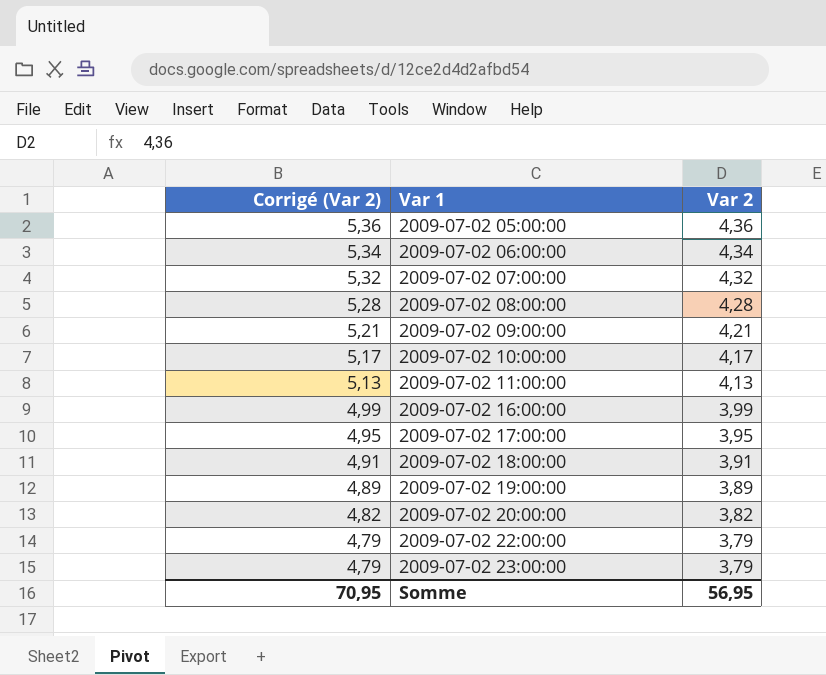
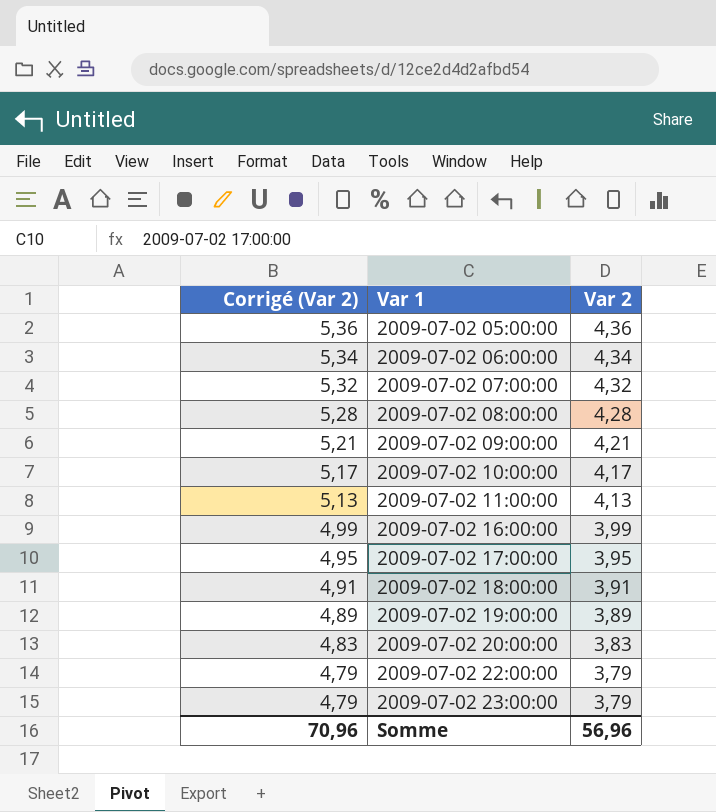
2009-07-02 20:00:00 | Corrigé (Var 2): 4,82 -> 4,83
2009-07-02 20:00:00 | Var 2: 3,82 -> 3,83
Somme | Corrigé (Var 2): 70,95 -> 70,96
Somme | Var 2: 56,95 -> 56,96

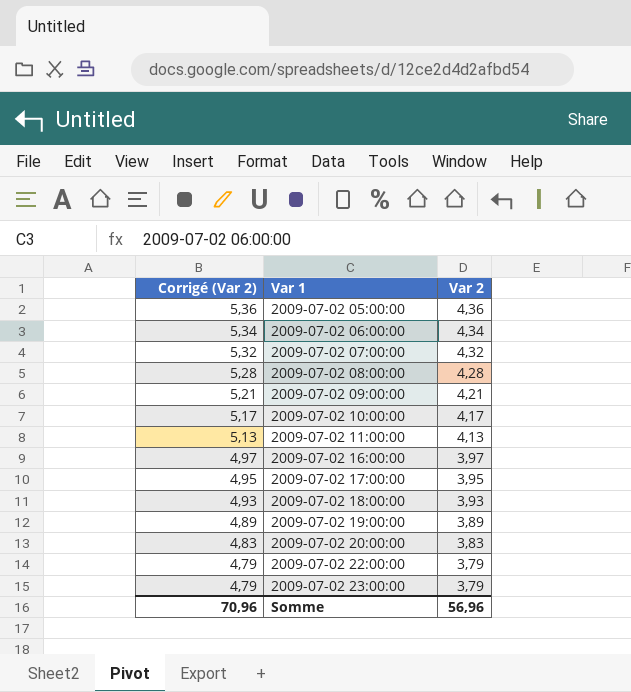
2009-07-02 16:00:00 | Corrigé (Var 2): 4,99 -> 4,97
2009-07-02 16:00:00 | Var 2: 3,99 -> 3,97
2009-07-02 18:00:00 | Corrigé (Var 2): 4,91 -> 4,93
2009-07-02 18:00:00 | Var 2: 3,91 -> 3,93

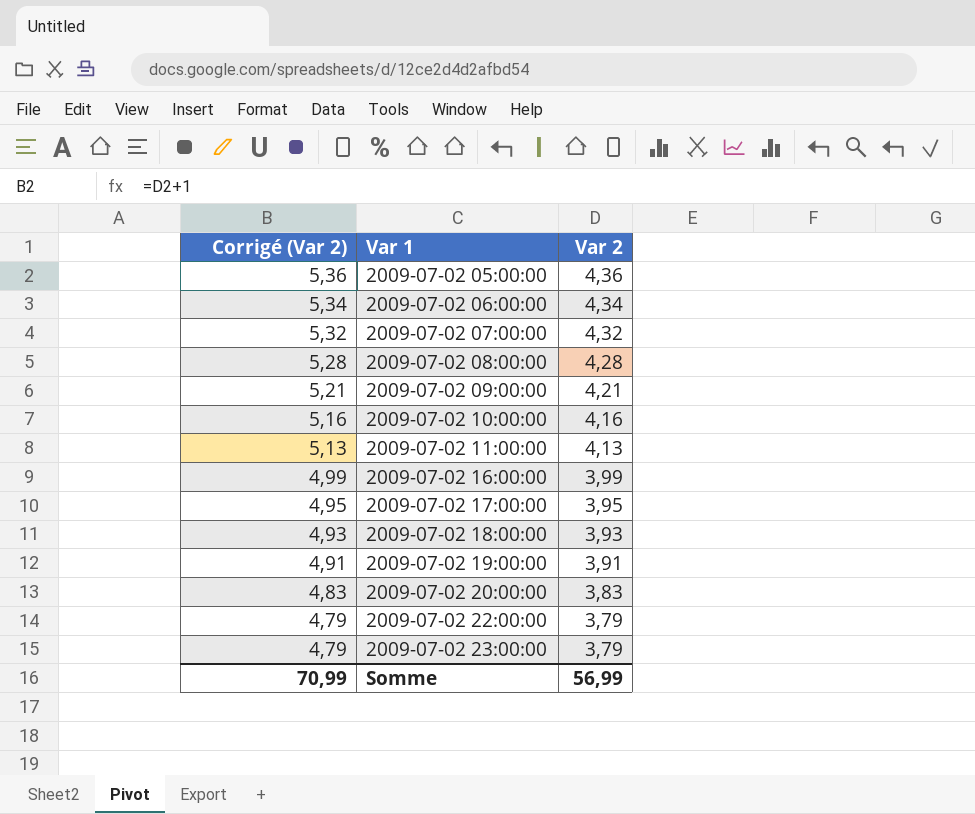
2009-07-02 10:00:00 | Corrigé (Var 2): 5,17 -> 5,16
2009-07-02 10:00:00 | Var 2: 4,17 -> 4,16
2009-07-02 16:00:00 | Corrigé (Var 2): 4,97 -> 4,99
2009-07-02 16:00:00 | Var 2: 3,97 -> 3,99
2009-07-02 19:00:00 | Corrigé (Var 2): 4,89 -> 4,91
2009-07-02 19:00:00 | Var 2: 3,89 -> 3,91
Somme | Corrigé (Var 2): 70,96 -> 70,99
Somme | Var 2: 56,96 -> 56,99

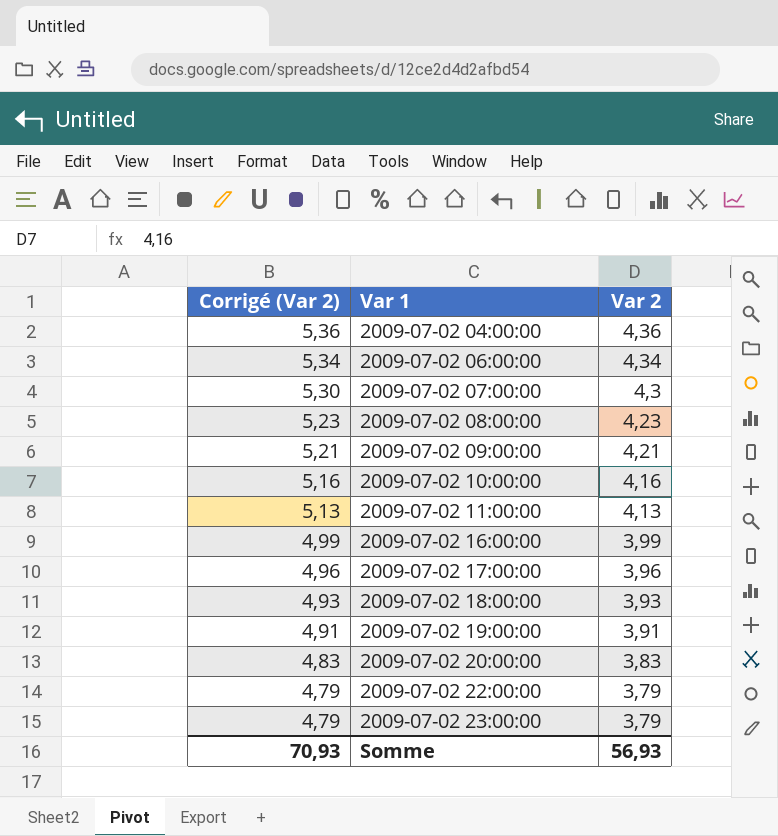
row 2009-07-02 05:00:00: 5,36 | 4,36 -> none
row 2009-07-02 04:00:00: none -> 5,36 | 4,36
2009-07-02 07:00:00 | Corrigé (Var 2): 5,32 -> 5,30
2009-07-02 07:00:00 | Var 2: 4,32 -> 4,3
2009-07-02 08:00:00 | Corrigé (Var 2): 5,28 -> 5,23
2009-07-02 08:00:00 | Var 2: 4,28 -> 4,23
2009-07-02 17:00:00 | Corrigé (Var 2): 4,95 -> 4,96
2009-07-02 17:00:00 | Var 2: 3,95 -> 3,96
Somme | Corrigé (Var 2): 70,99 -> 70,93
Somme | Var 2: 56,99 -> 56,93

